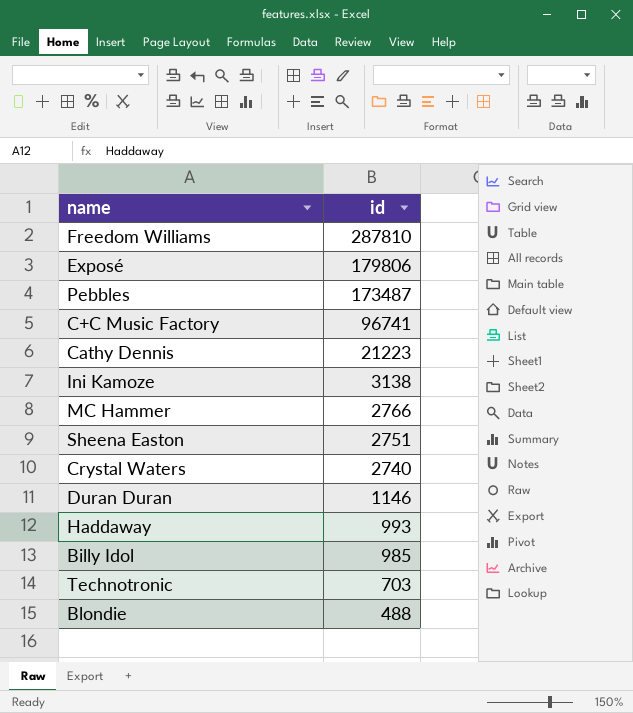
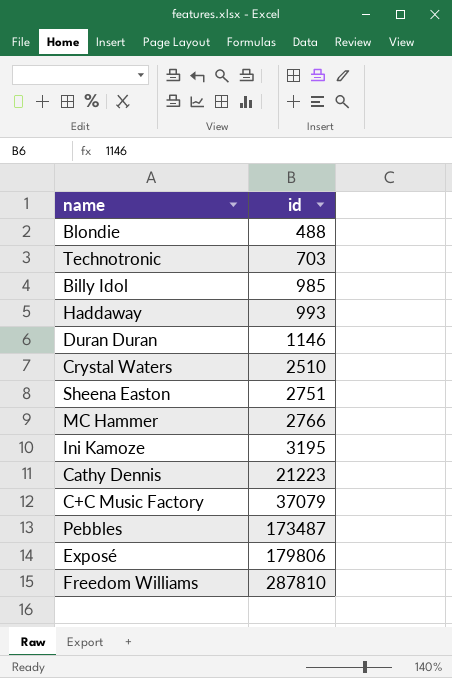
row order: id descending -> id ascending
Crystal Waters | id: 2740 -> 2510
Ini Kamoze | id: 3138 -> 3195
C+C Music Factory | id: 96741 -> 37079

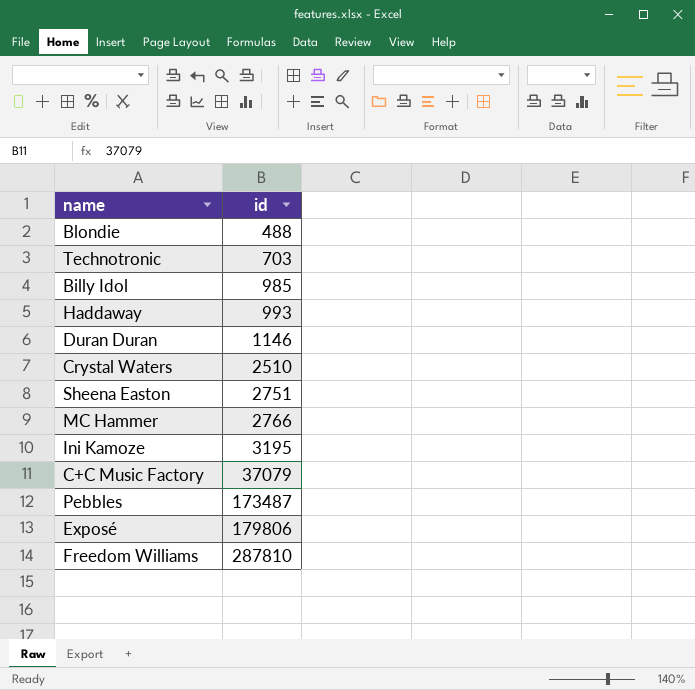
row Cathy Dennis: 21223 -> none

